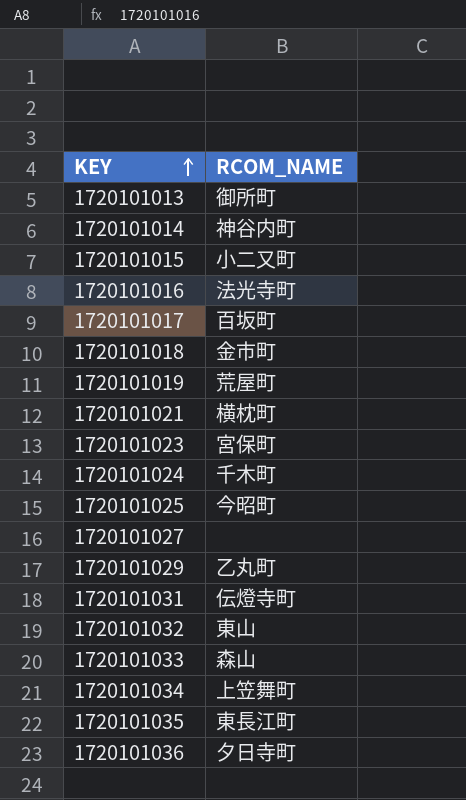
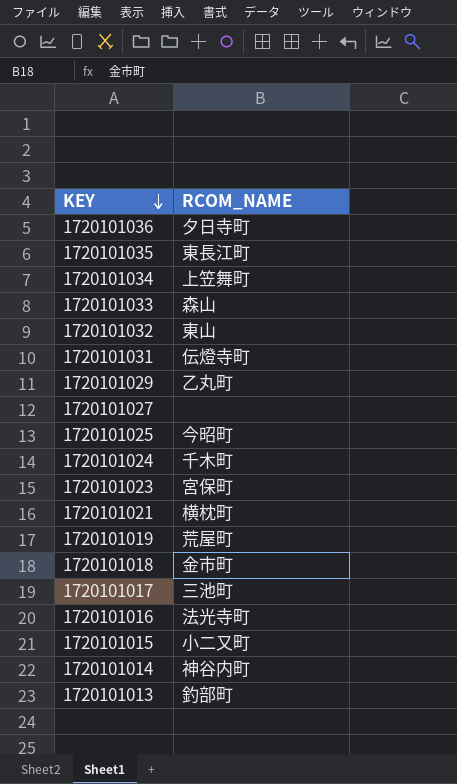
row order: KEY ascending -> KEY descending
1720101017 | RCOM_NAME: 百坂町 -> 三池町
1720101013 | RCOM_NAME: 御所町 -> 釣部町

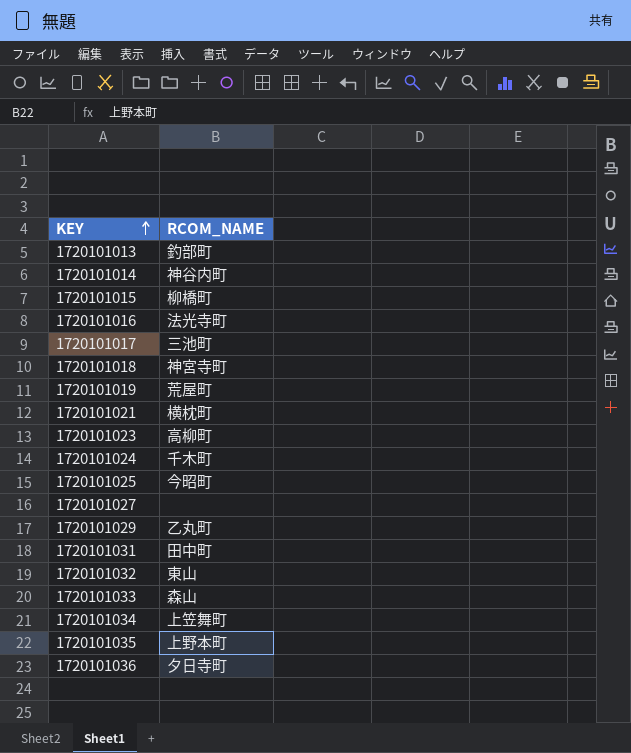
row order: KEY descending -> KEY ascending
1720101015 | RCOM_NAME: 小二又町 -> 柳橋町
1720101018 | RCOM_NAME: 金市町 -> 神宮寺町
1720101023 | RCOM_NAME: 宮保町 -> 高柳町
1720101031 | RCOM_NAME: 伝燈寺町 -> 田中町
1720101035 | RCOM_NAME: 東長江町 -> 上野本町

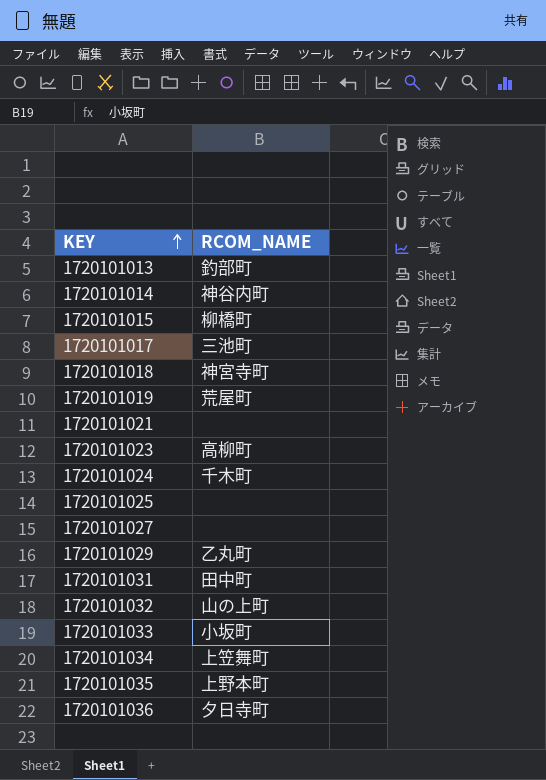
row 1720101016: 法光寺町 -> none
1720101021 | RCOM_NAME: 横枕町 -> none
1720101025 | RCOM_NAME: 今昭町 -> none
1720101032 | RCOM_NAME: 東山 -> 山の上町
1720101033 | RCOM_NAME: 森山 -> 小坂町

